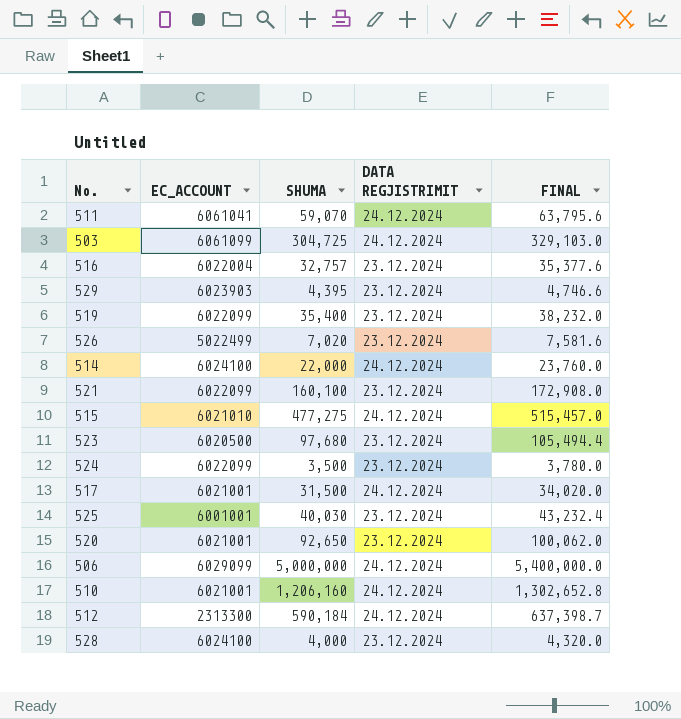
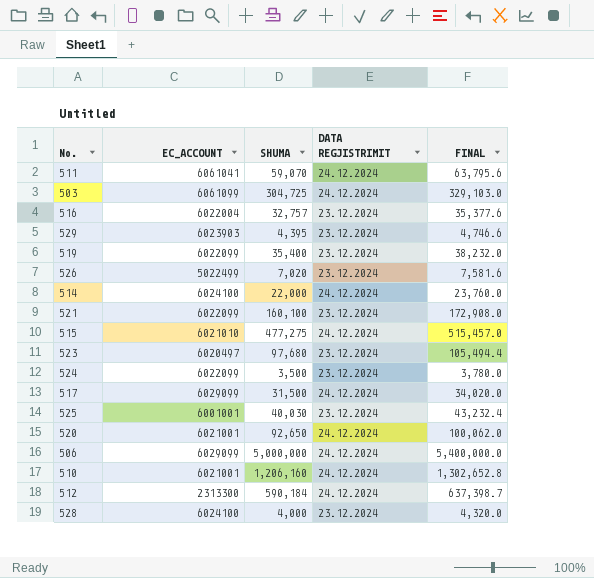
523 | EC_ACCOUNT: 6020500 -> 6020497
517 | EC_ACCOUNT: 6021001 -> 6029099
520 | DATA REGJISTRIMIT: 23.12.2024 -> 24.12.2024

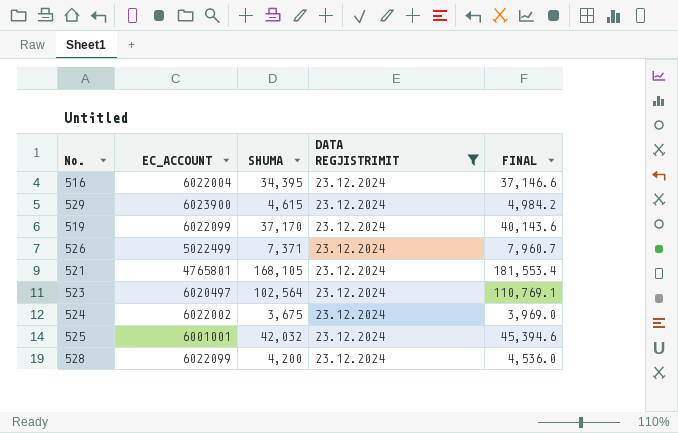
filter: none -> DATA REGJISTRIMIT = 23.12.2024
516 | SHUMA: 32,757 -> 34,395
516 | FINAL: 35,377.6 -> 37,146.6
529 | EC_ACCOUNT: 6023903 -> 6023900
529 | SHUMA: 4,395 -> 4,615
529 | FINAL: 4,746.6 -> 4,984.2
519 | SHUMA: 35,400 -> 37,170
519 | FINAL: 38,232.0 -> 40,143.6
526 | SHUMA: 7,020 -> 7,371
526 | FINAL: 7,581.6 -> 7,960.7
521 | EC_ACCOUNT: 6022099 -> 4765801
521 | SHUMA: 160,100 -> 168,105
521 | FINAL: 172,908.0 -> 181,553.4
523 | SHUMA: 97,680 -> 102,564
523 | FINAL: 105,494.4 -> 110,769.1
524 | EC_ACCOUNT: 6022099 -> 6022002
524 | SHUMA: 3,500 -> 3,675
524 | FINAL: 3,780.0 -> 3,969.0
525 | SHUMA: 40,030 -> 42,032
525 | FINAL: 43,232.4 -> 45,394.6
528 | EC_ACCOUNT: 6024100 -> 6022099
528 | SHUMA: 4,000 -> 4,200
528 | FINAL: 4,320.0 -> 4,536.0

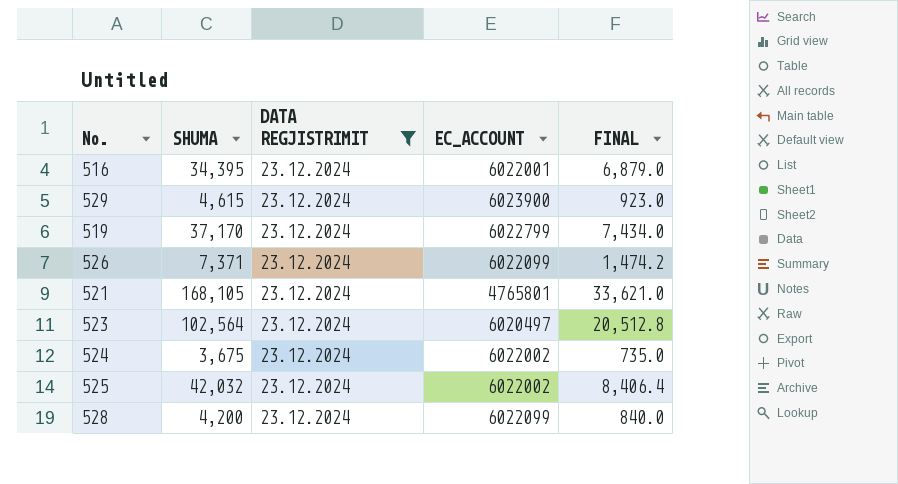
column EC_ACCOUNT | position: 2 -> 4
column FINAL | formula: [SHUMA] * 1.08 -> [SHUMA] * 0.2
516 | EC_ACCOUNT: 6022004 -> 6022001
519 | EC_ACCOUNT: 6022099 -> 6022799
526 | EC_ACCOUNT: 5022499 -> 6022099
525 | EC_ACCOUNT: 6001001 -> 6022002

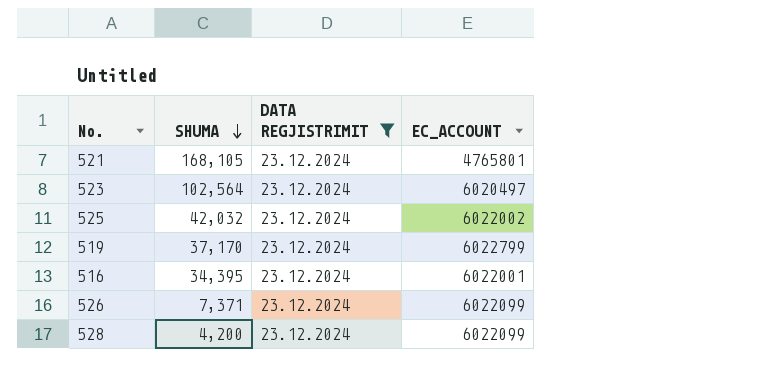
row order: none -> SHUMA descending
column FINAL | formula: [SHUMA] * 0.2 -> none
row 529: 4,615 | 23.12.2024 | 6023900 | 923.0 -> none
row 524: 3,675 | 23.12.2024 | 6022002 | 735.0 -> none

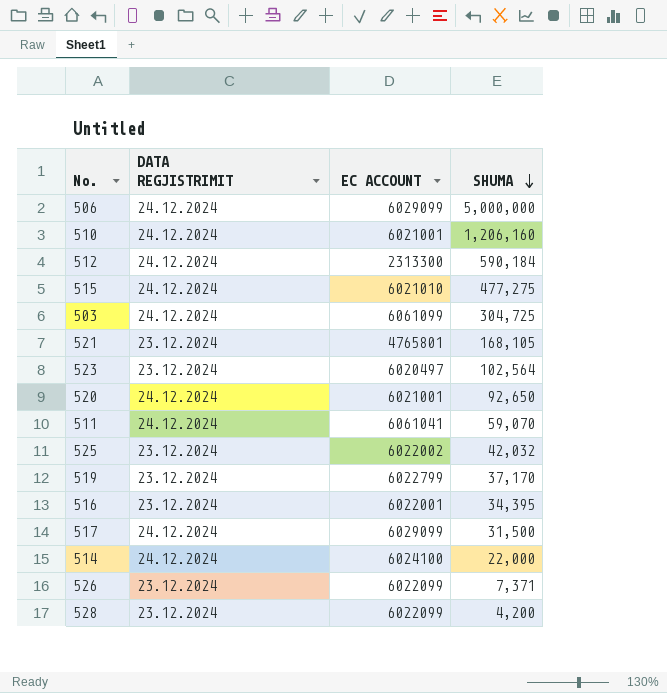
filter: DATA REGJISTRIMIT = 23.12.2024 -> none
column name: EC_ACCOUNT -> EC ACCOUNT
column SHUMA | position: 2 -> 4

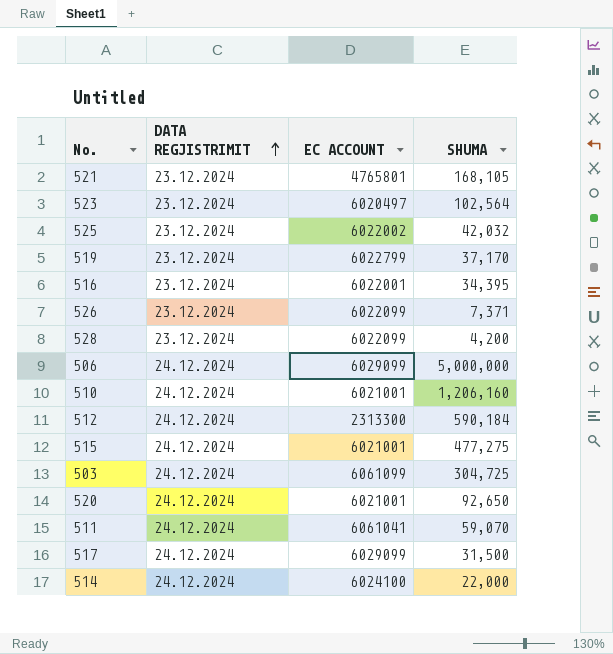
row order: SHUMA descending -> DATA REGJISTRIMIT ascending
515 | EC ACCOUNT: 6021010 -> 6021001

